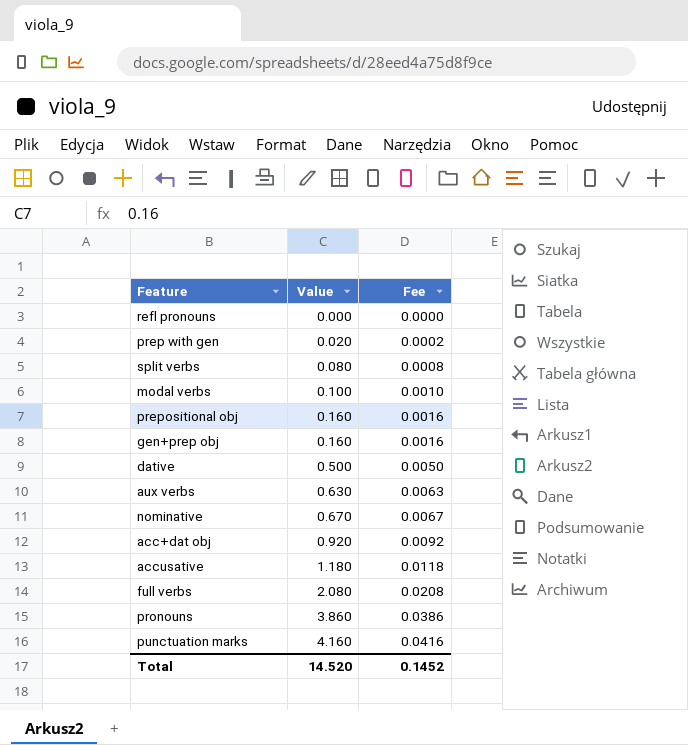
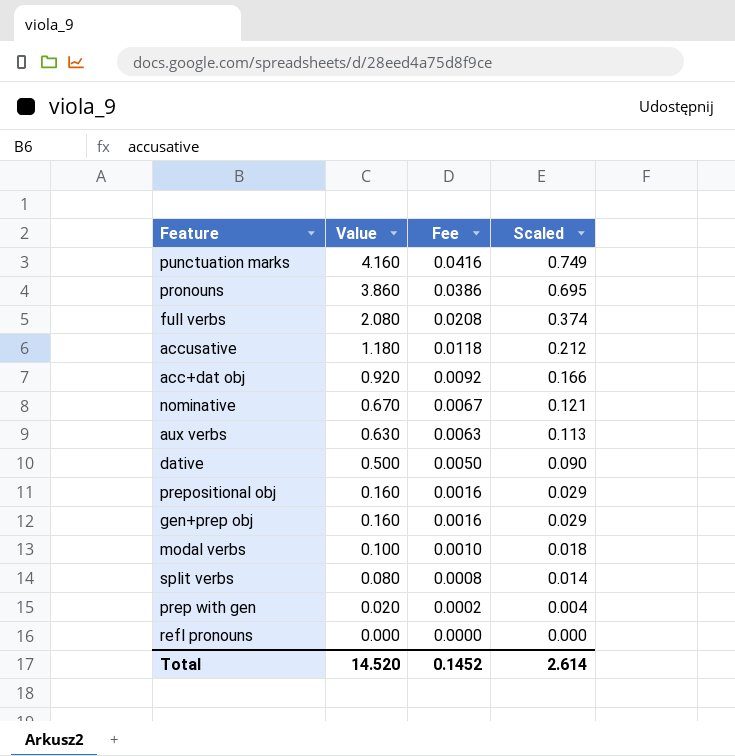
row order: Value ascending -> Value descending
column Scaled | formula: none -> [Value] * 0.18

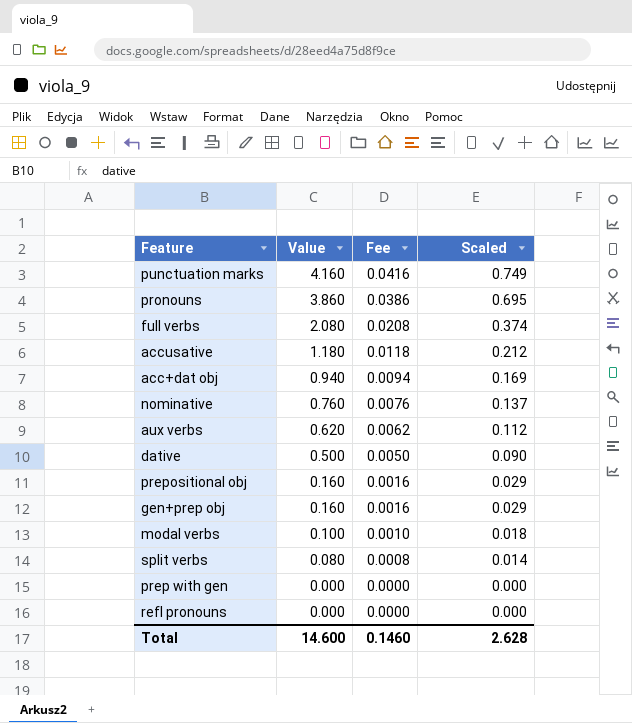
acc+dat obj | Value: 0.920 -> 0.940
acc+dat obj | Fee: 0.0092 -> 0.0094
acc+dat obj | Scaled: 0.166 -> 0.169
nominative | Value: 0.670 -> 0.760
nominative | Fee: 0.0067 -> 0.0076
nominative | Scaled: 0.121 -> 0.137
aux verbs | Value: 0.630 -> 0.620
aux verbs | Fee: 0.0063 -> 0.0062
aux verbs | Scaled: 0.113 -> 0.112
prep with gen | Value: 0.020 -> 0.000
prep with gen | Fee: 0.0002 -> 0.0000
prep with gen | Scaled: 0.004 -> 0.000
Total | Value: 14.520 -> 14.600
Total | Fee: 0.1452 -> 0.1460
Total | Scaled: 2.614 -> 2.628

